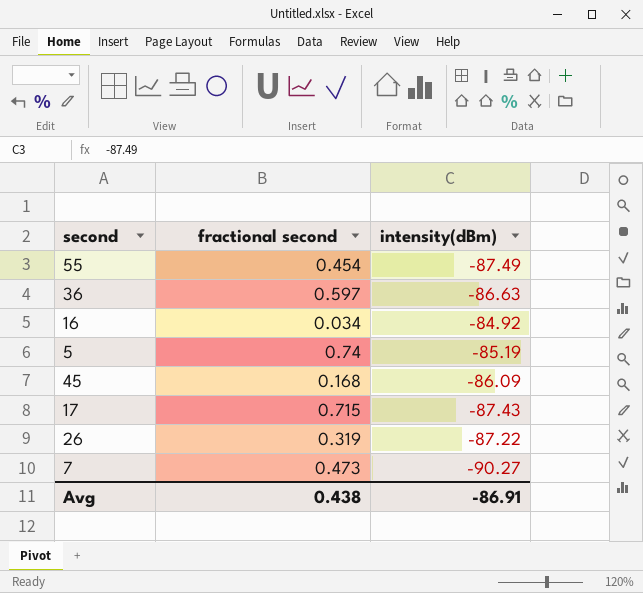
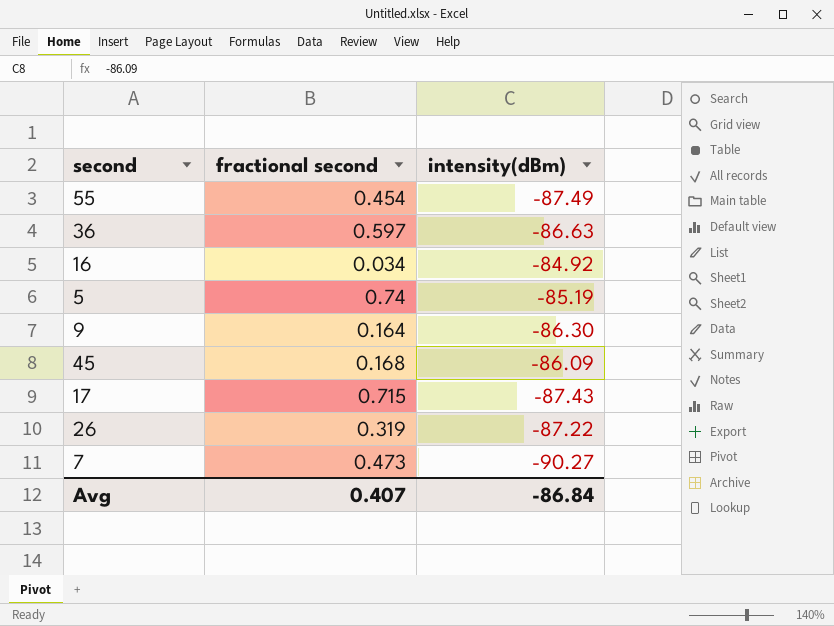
row 9: none -> 0.164 | -86.30
Avg | fractional second: 0.438 -> 0.407
Avg | intensity(dBm): -86.91 -> -86.84

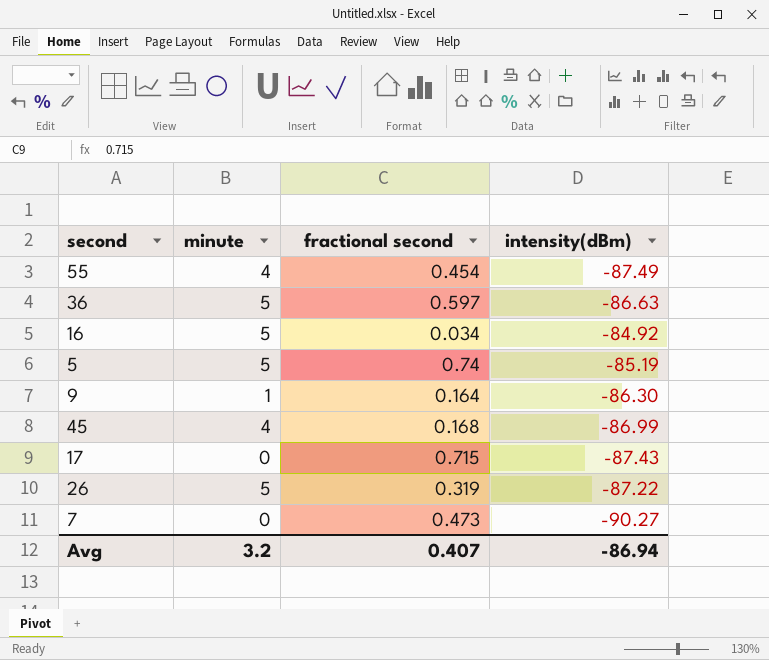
column minute | position: none -> 2
45 | intensity(dBm): -86.09 -> -86.99
Avg | intensity(dBm): -86.84 -> -86.94

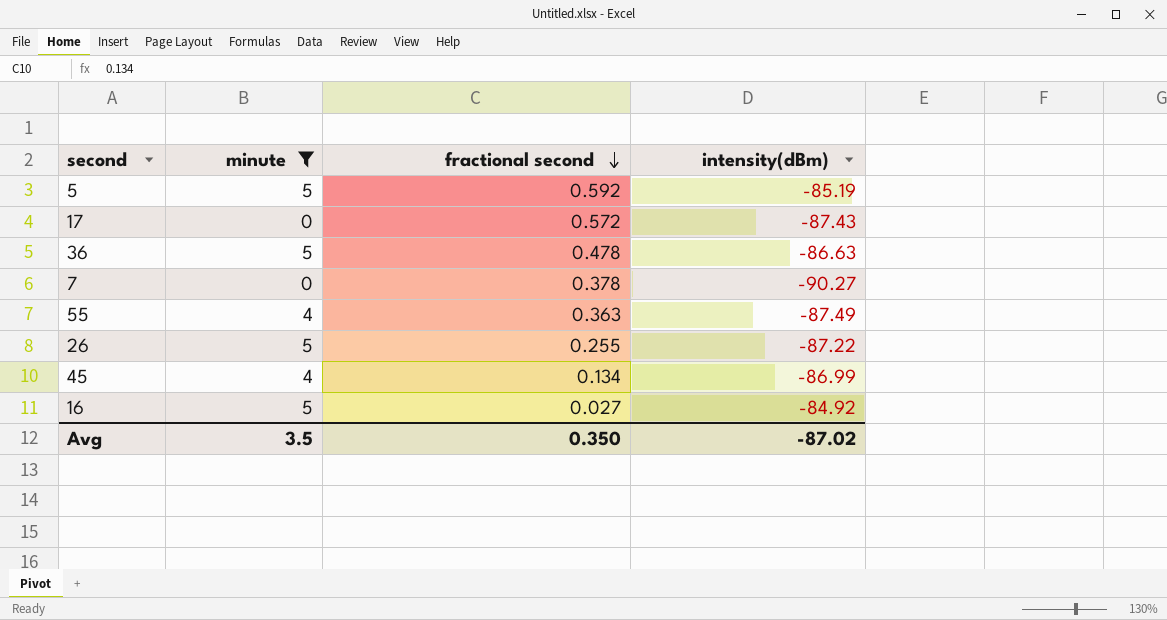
filter: none -> minute != 1
row order: none -> fractional second descending
5 | fractional second: 0.74 -> 0.592
17 | fractional second: 0.715 -> 0.572
36 | fractional second: 0.597 -> 0.478
7 | fractional second: 0.473 -> 0.378
55 | fractional second: 0.454 -> 0.363
26 | fractional second: 0.319 -> 0.255
45 | fractional second: 0.168 -> 0.134
16 | fractional second: 0.034 -> 0.027
Avg | minute: 3.2 -> 3.5
Avg | fractional second: 0.407 -> 0.350
Avg | intensity(dBm): -86.94 -> -87.02

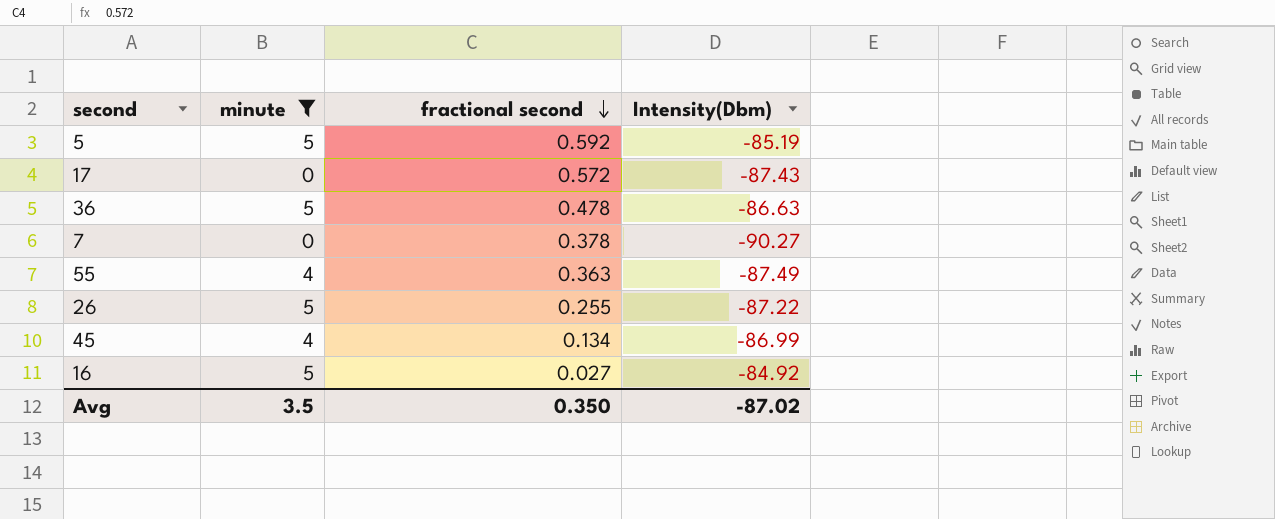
column name: intensity(dBm) -> Intensity(Dbm)

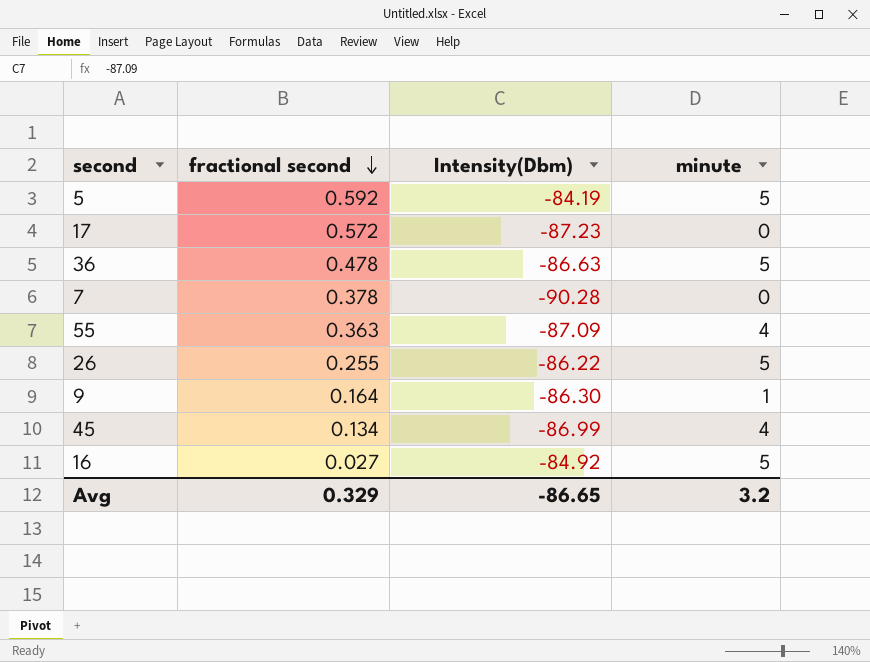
filter: minute != 1 -> none
column minute | position: 2 -> 4
5 | Intensity(Dbm): -85.19 -> -84.19
17 | Intensity(Dbm): -87.43 -> -87.23
7 | Intensity(Dbm): -90.27 -> -90.28
55 | Intensity(Dbm): -87.49 -> -87.09
26 | Intensity(Dbm): -87.22 -> -86.22
Avg | fractional second: 0.350 -> 0.329
Avg | Intensity(Dbm): -87.02 -> -86.65
Avg | minute: 3.5 -> 3.2

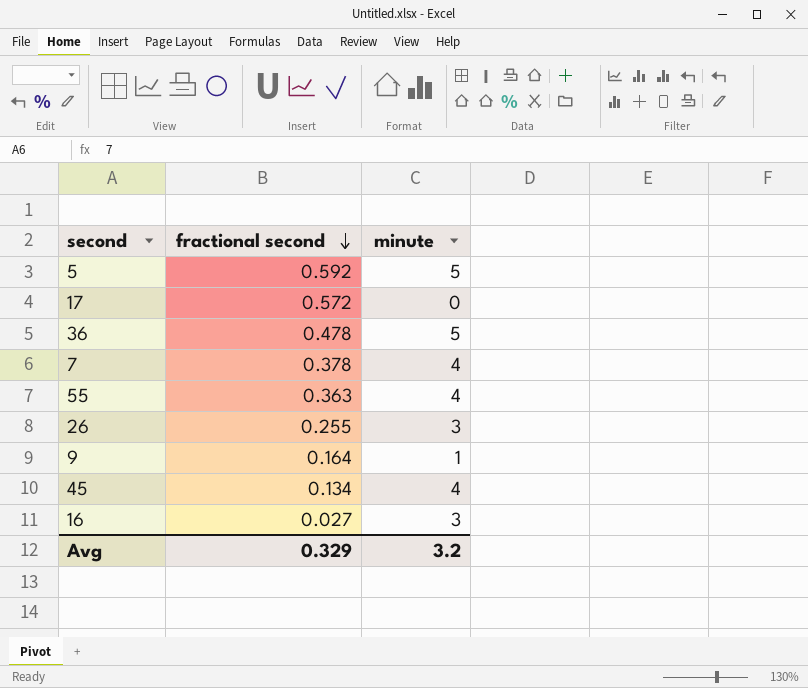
column Intensity(Dbm) | position: 3 -> none
7 | minute: 0 -> 4
26 | minute: 5 -> 3
16 | minute: 5 -> 3

